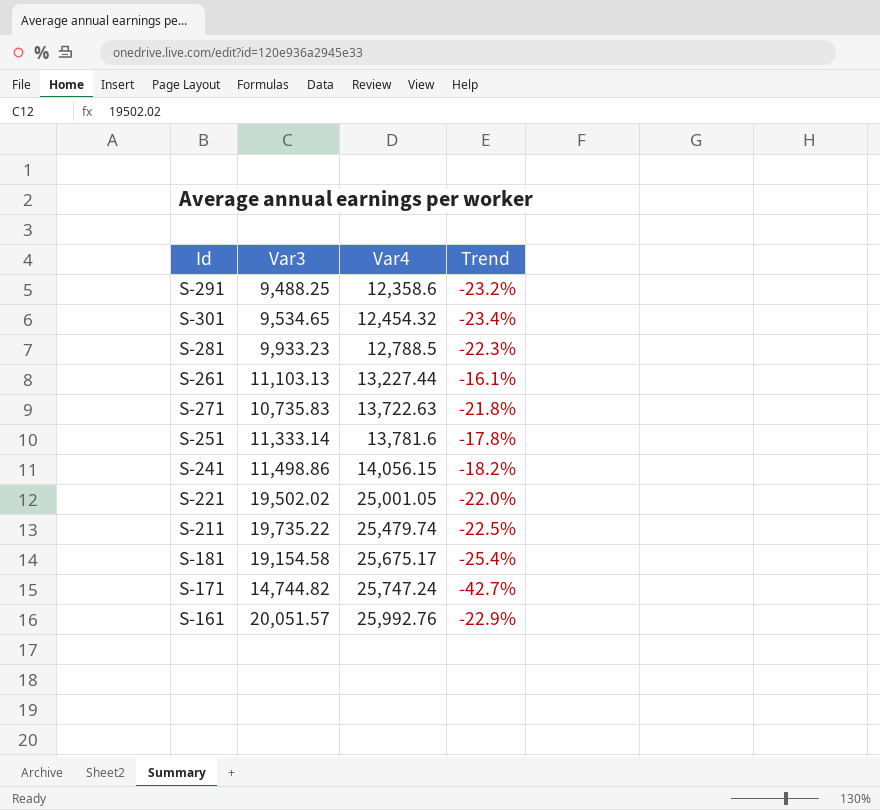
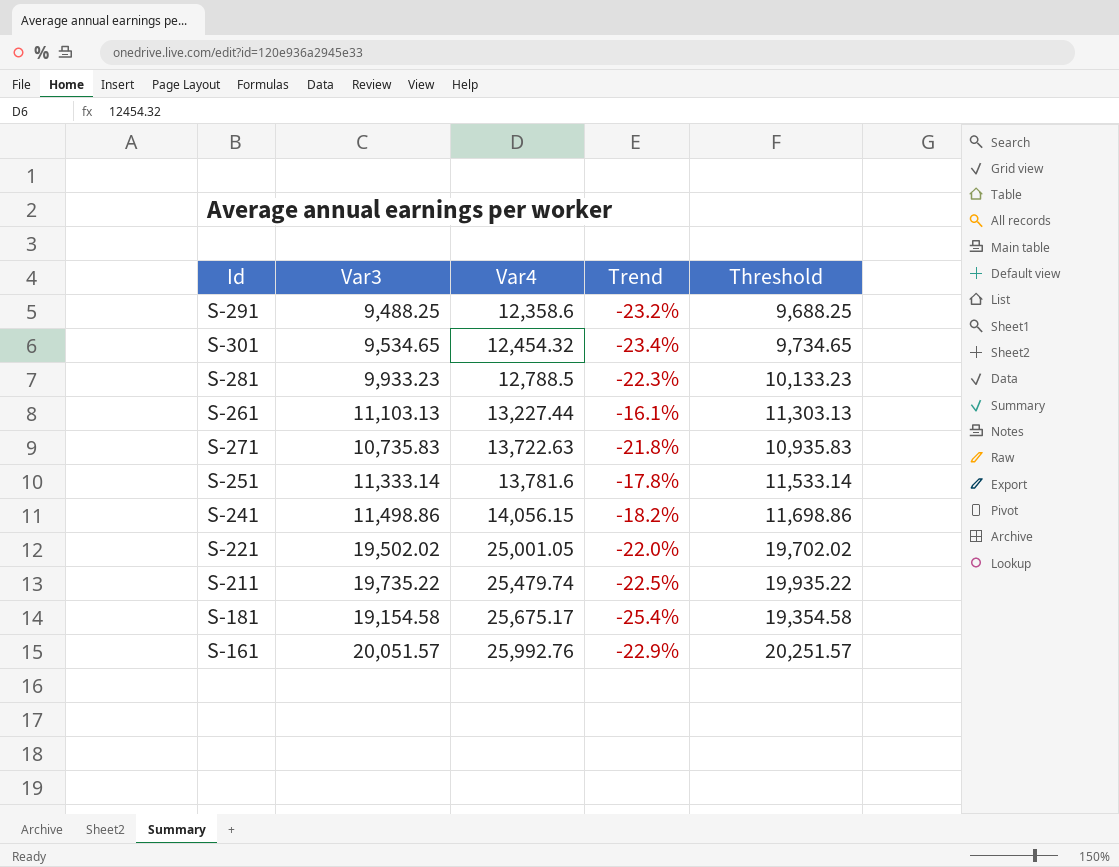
column Threshold | formula: none -> [Var3] + 200
row S-171: 14,744.82 | 25,747.24 | -42.7% -> none

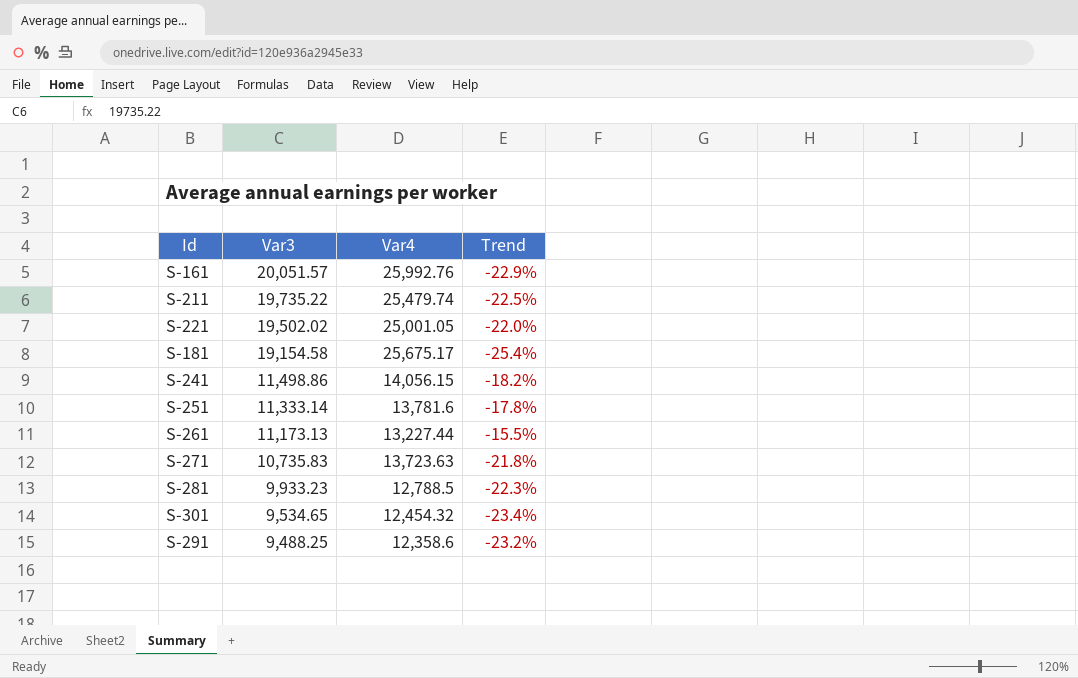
row order: Var4 ascending -> Var3 descending
column Threshold | formula: [Var3] + 200 -> none
S-261 | Var3: 11,103.13 -> 11,173.13
S-261 | Trend: -16.1% -> -15.5%
S-271 | Var4: 13,722.63 -> 13,723.63

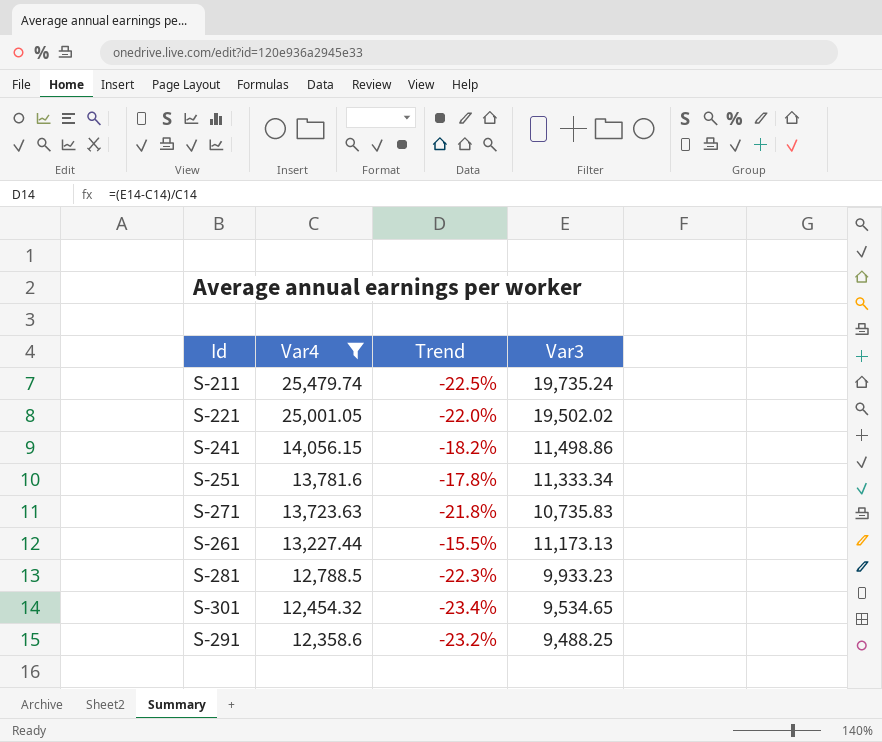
filter: none -> Var4 <= 25,479.74
row order: Var3 descending -> Var4 descending
column Var3 | position: 2 -> 4
S-211 | Var3: 19,735.22 -> 19,735.24
S-251 | Var3: 11,333.14 -> 11,333.34

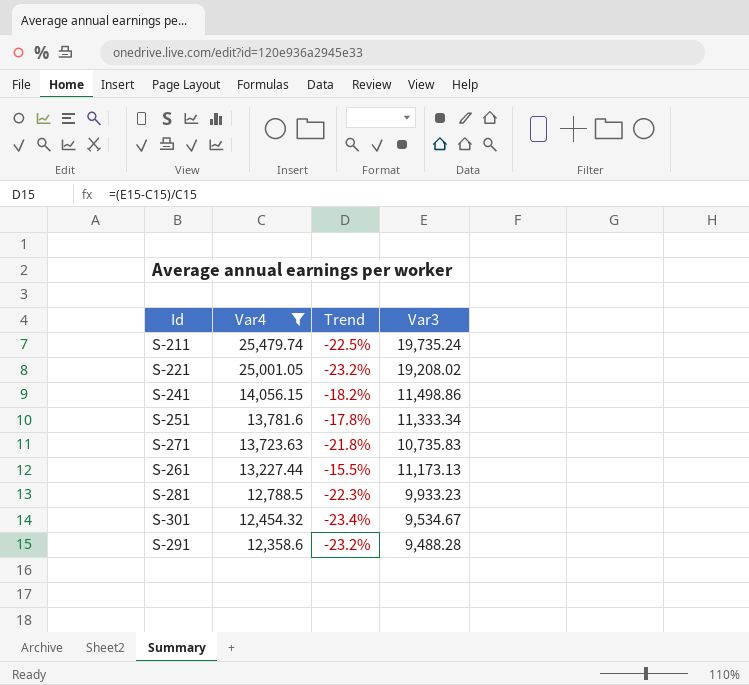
S-221 | Trend: -22.0% -> -23.2%
S-221 | Var3: 19,502.02 -> 19,208.02
S-301 | Var3: 9,534.65 -> 9,534.67
S-291 | Var3: 9,488.25 -> 9,488.28

